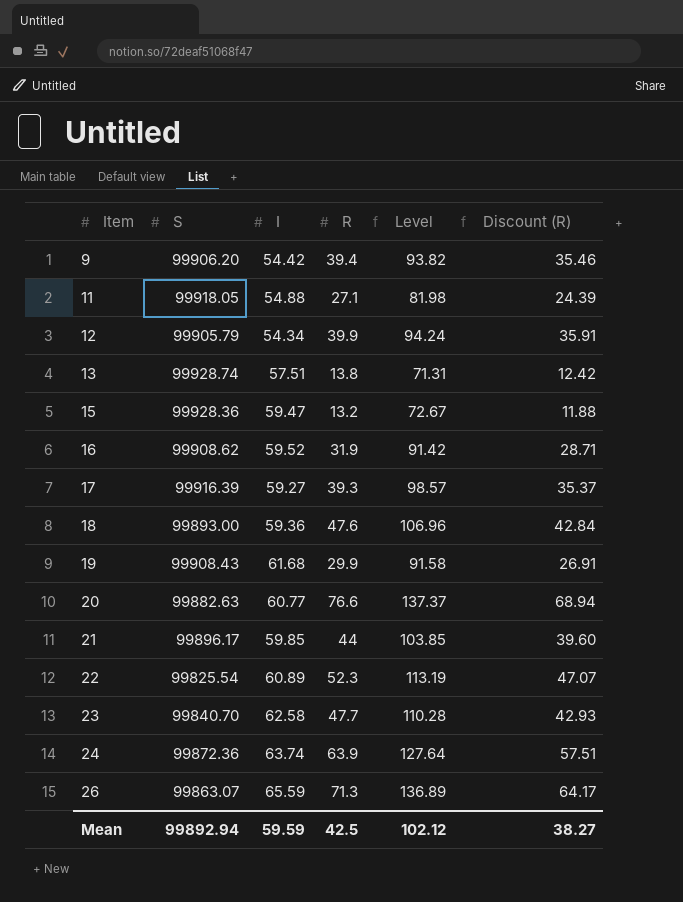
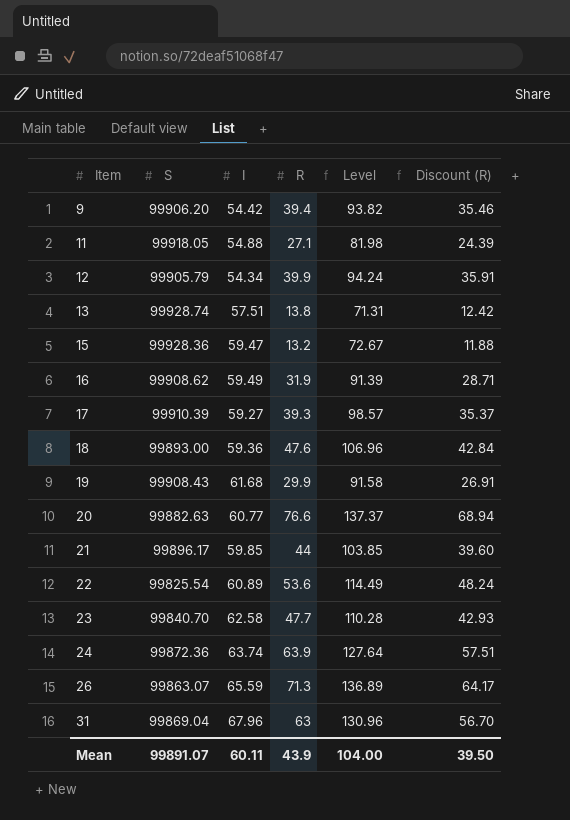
16 | I: 59.52 -> 59.49
16 | Level: 91.42 -> 91.39
17 | S: 99916.39 -> 99910.39
22 | R: 52.3 -> 53.6
22 | Level: 113.19 -> 114.49
22 | Discount (R): 47.07 -> 48.24
row 31: none -> 99869.04 | 67.96 | 63 | 130.96 | 56.70
Mean | S: 99892.94 -> 99891.07
Mean | I: 59.59 -> 60.11
Mean | R: 42.5 -> 43.9
Mean | Level: 102.12 -> 104.00
Mean | Discount (R): 38.27 -> 39.50

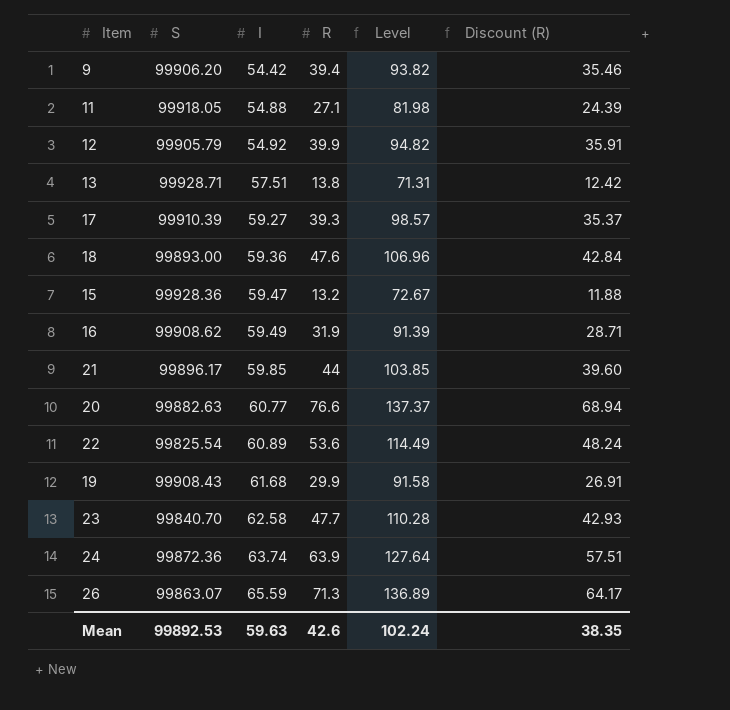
row order: Item ascending -> I ascending
row 31: 99869.04 | 67.96 | 63 | 130.96 | 56.70 -> none
12 | I: 54.34 -> 54.92
12 | Level: 94.24 -> 94.82
13 | S: 99928.74 -> 99928.71
Mean | S: 99891.07 -> 99892.53
Mean | I: 60.11 -> 59.63
Mean | R: 43.9 -> 42.6
Mean | Level: 104.00 -> 102.24
Mean | Discount (R): 39.50 -> 38.35

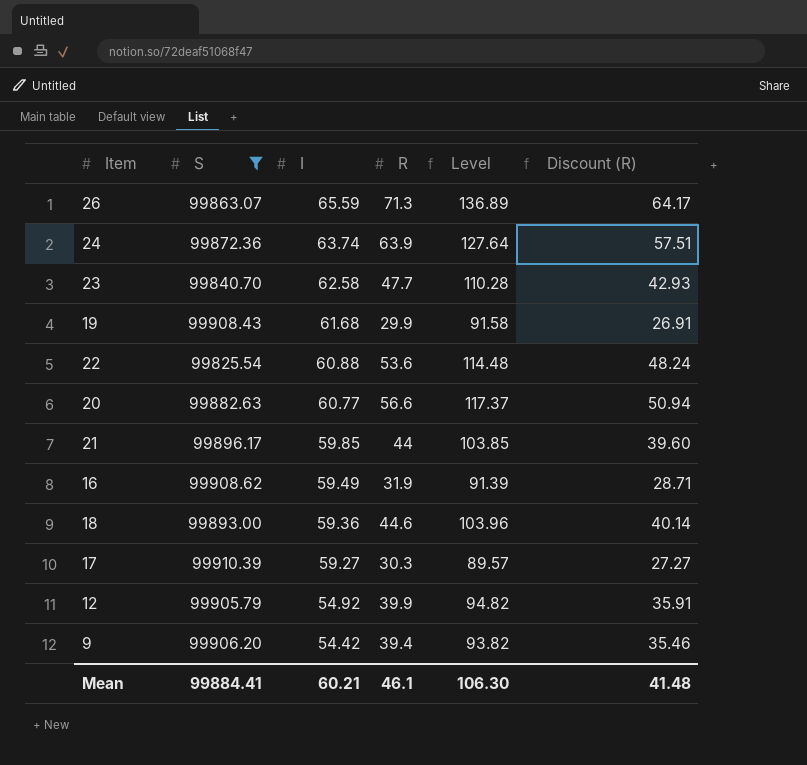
filter: none -> S <= 99910.39
row order: I ascending -> I descending
22 | I: 60.89 -> 60.88
22 | Level: 114.49 -> 114.48
20 | R: 76.6 -> 56.6
20 | Level: 137.37 -> 117.37
20 | Discount (R): 68.94 -> 50.94
18 | R: 47.6 -> 44.6
18 | Level: 106.96 -> 103.96
18 | Discount (R): 42.84 -> 40.14
17 | R: 39.3 -> 30.3
17 | Level: 98.57 -> 89.57
17 | Discount (R): 35.37 -> 27.27
Mean | S: 99892.53 -> 99884.41
Mean | I: 59.63 -> 60.21
Mean | R: 42.6 -> 46.1
Mean | Level: 102.24 -> 106.30
Mean | Discount (R): 38.35 -> 41.48

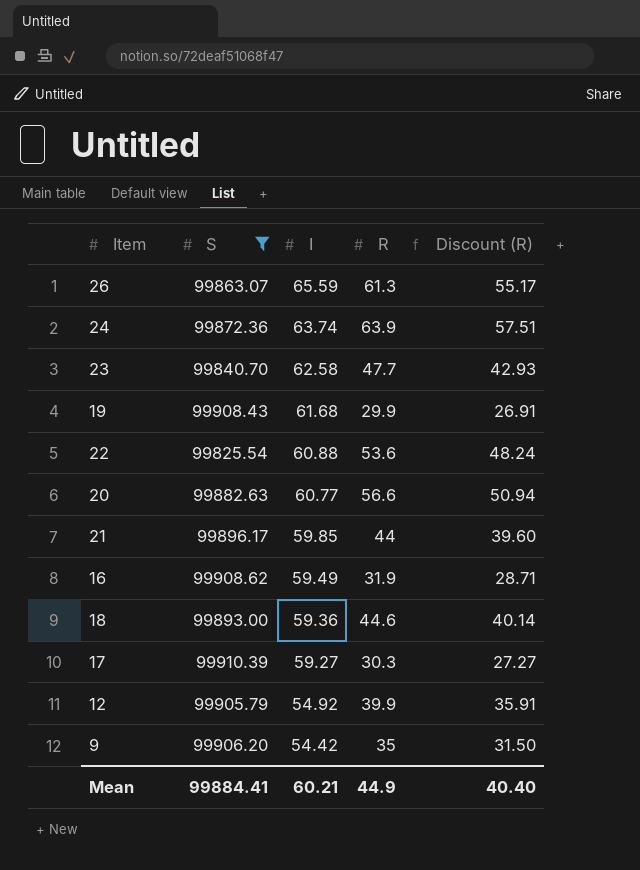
column Level | formula: [I] + [R] -> none
26 | R: 71.3 -> 61.3
26 | Discount (R): 64.17 -> 55.17
9 | R: 39.4 -> 35
9 | Discount (R): 35.46 -> 31.50
Mean | R: 46.1 -> 44.9
Mean | Discount (R): 41.48 -> 40.40

